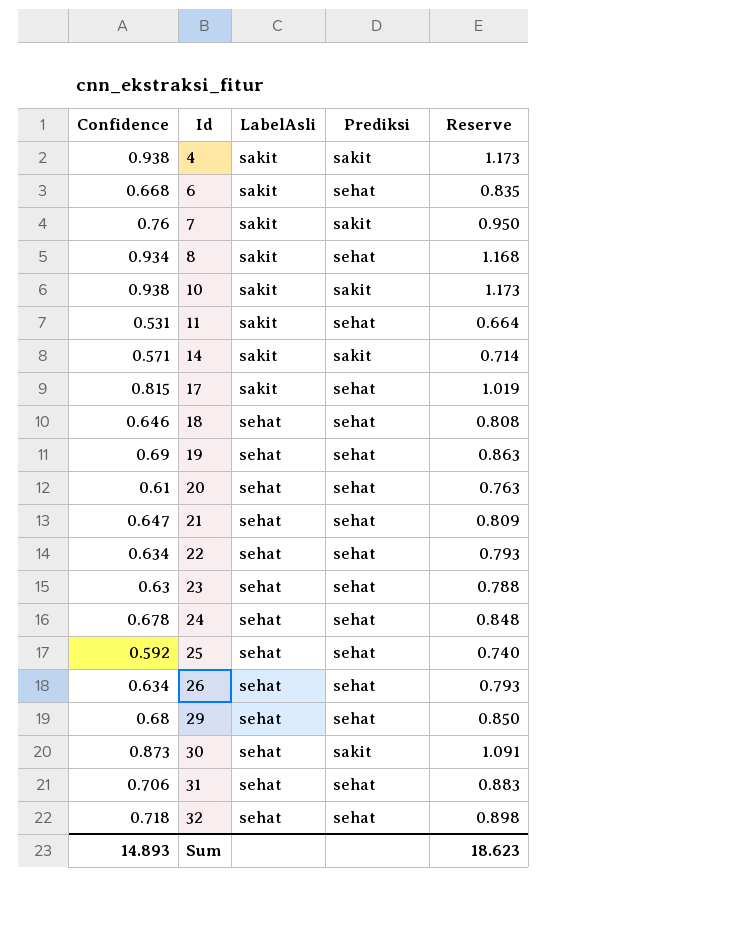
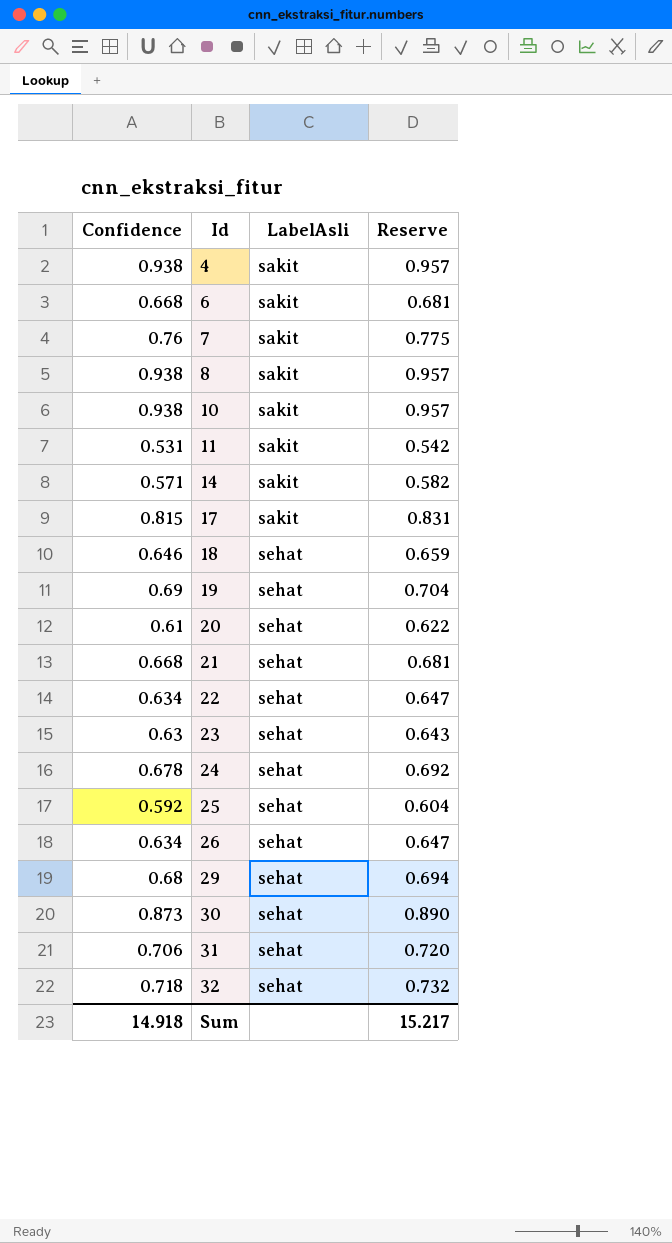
column Prediksi | position: 4 -> none
column Reserve | formula: [Confidence] * 1.25 -> [Confidence] * 1.02
8 | Confidence: 0.934 -> 0.938
21 | Confidence: 0.647 -> 0.668
Sum | Confidence: 14.893 -> 14.918
Sum | Reserve: 18.623 -> 15.217

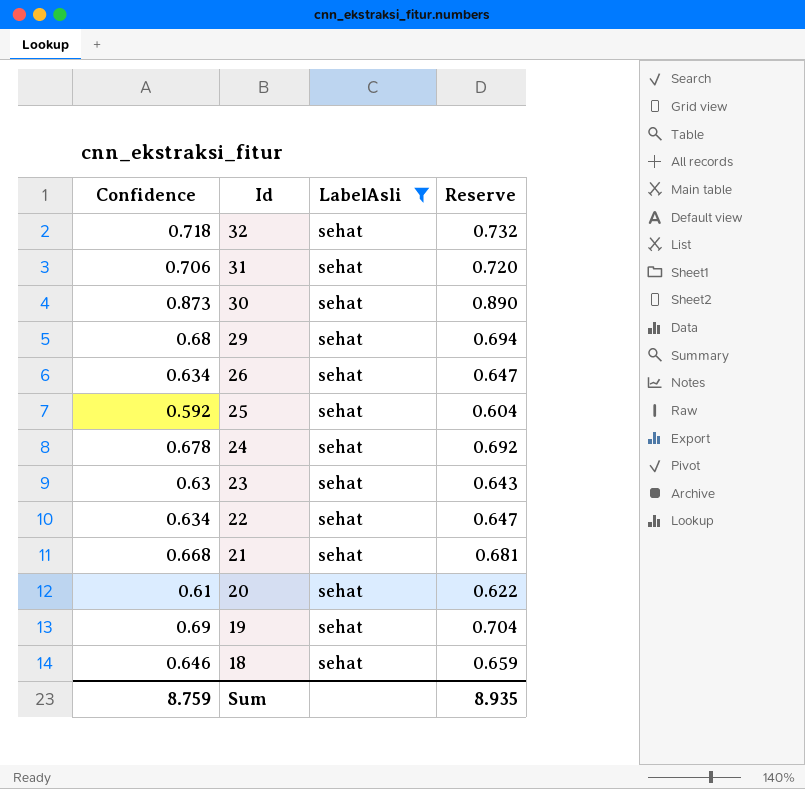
filter: none -> LabelAsli = sehat
row order: Id ascending -> Id descending
Sum | Confidence: 14.918 -> 8.759
Sum | Reserve: 15.217 -> 8.935

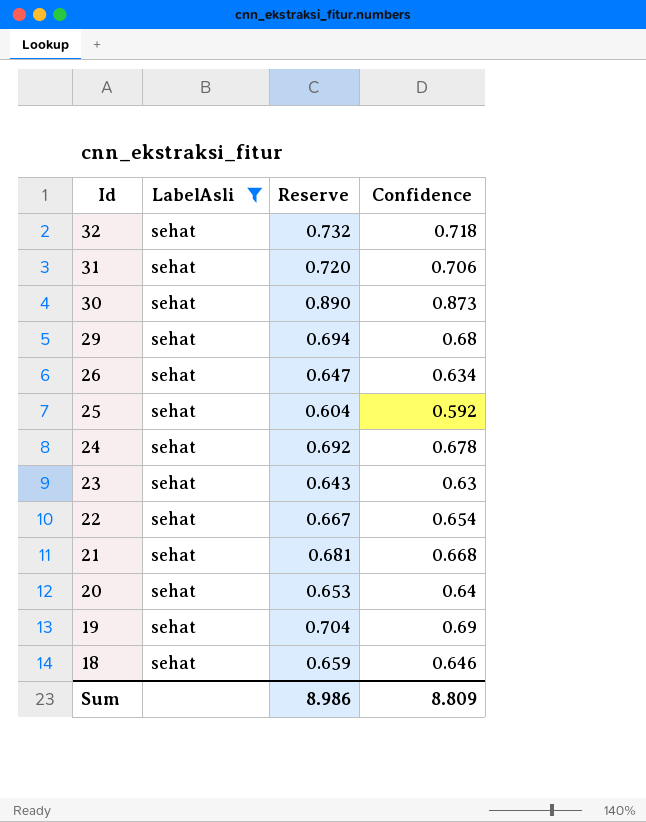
column Confidence | position: 1 -> 4
22 | Reserve: 0.647 -> 0.667
22 | Confidence: 0.634 -> 0.654
20 | Reserve: 0.622 -> 0.653
20 | Confidence: 0.61 -> 0.64
Sum | Reserve: 8.935 -> 8.986
Sum | Confidence: 8.759 -> 8.809

